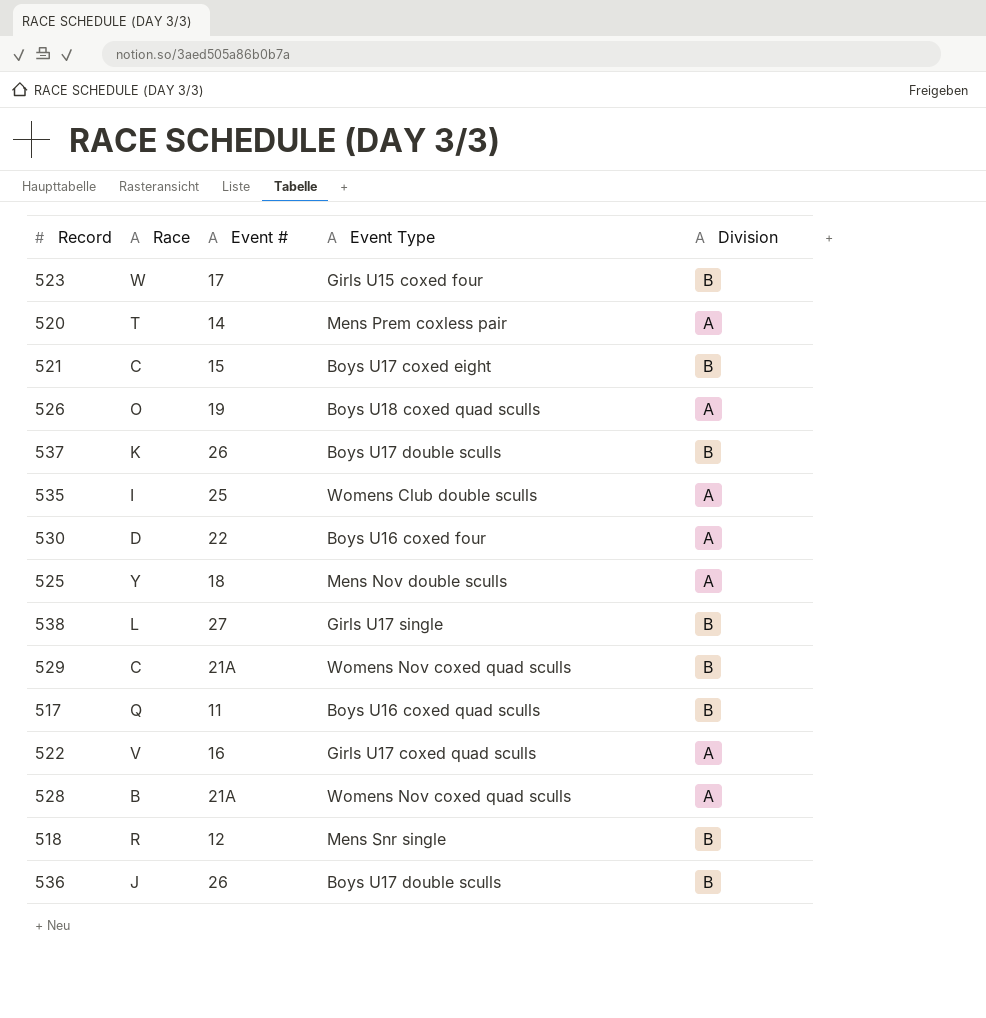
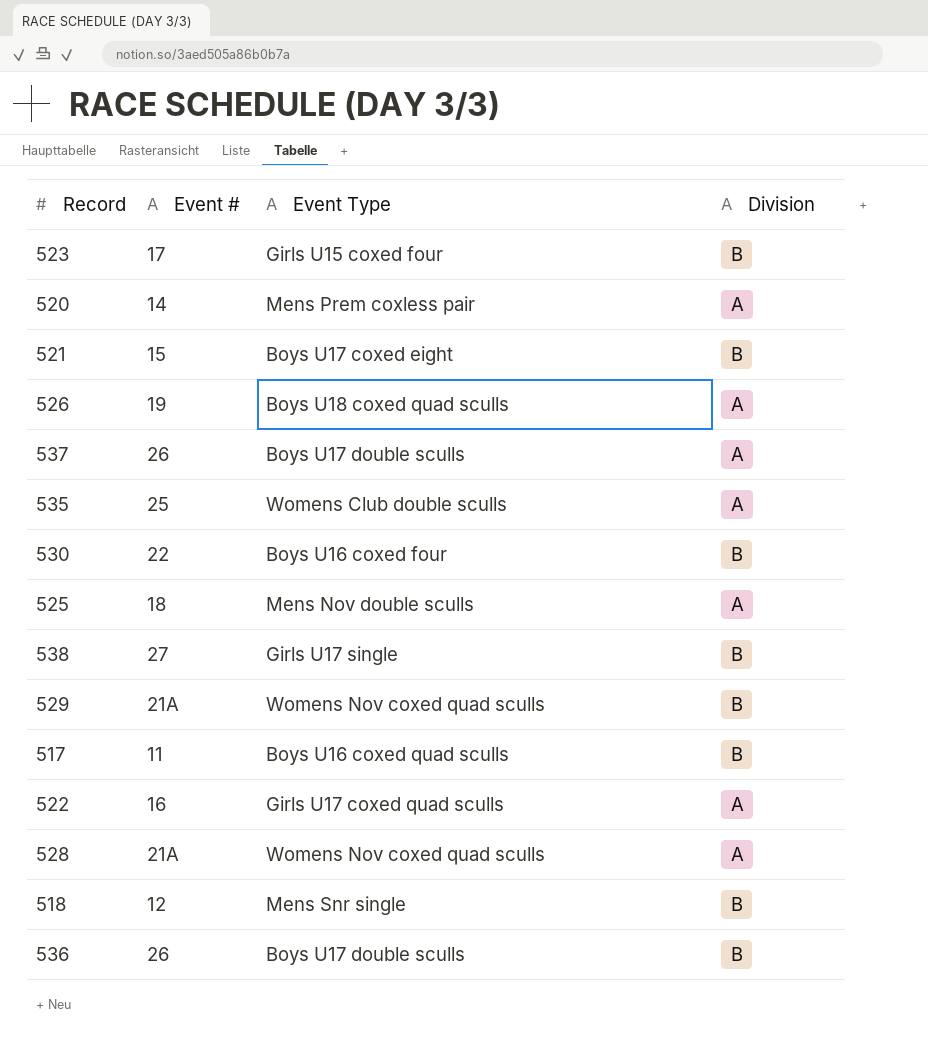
column Race | position: 2 -> none
537 | Division: B -> A
530 | Division: A -> B

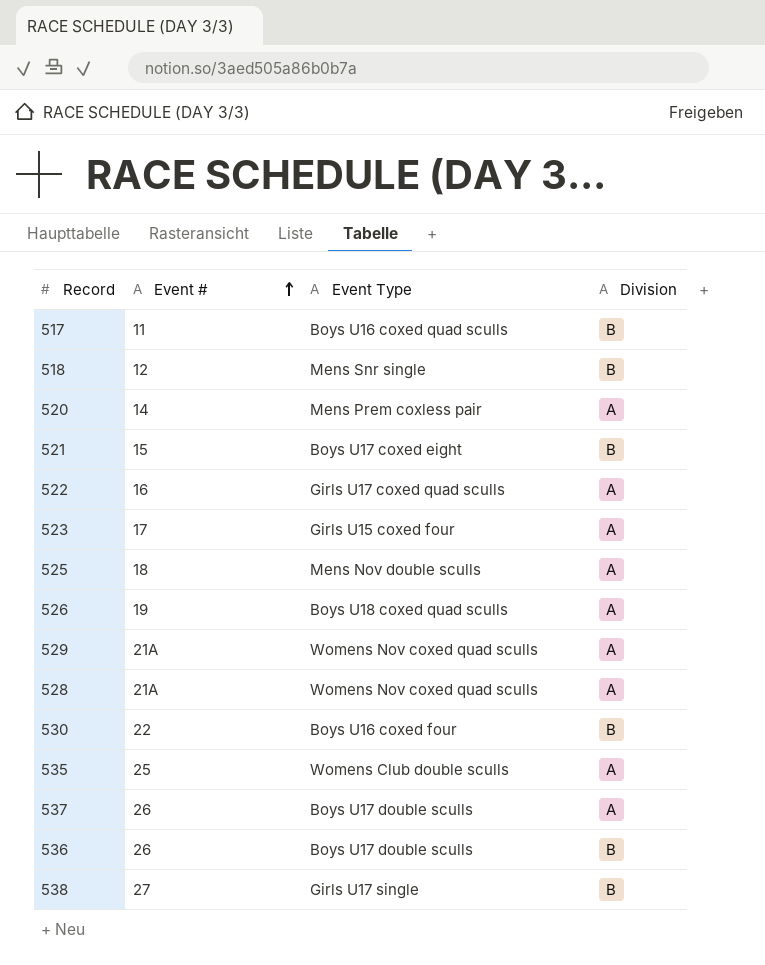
row order: none -> Event # ascending
523 | Division: B -> A
529 | Division: B -> A

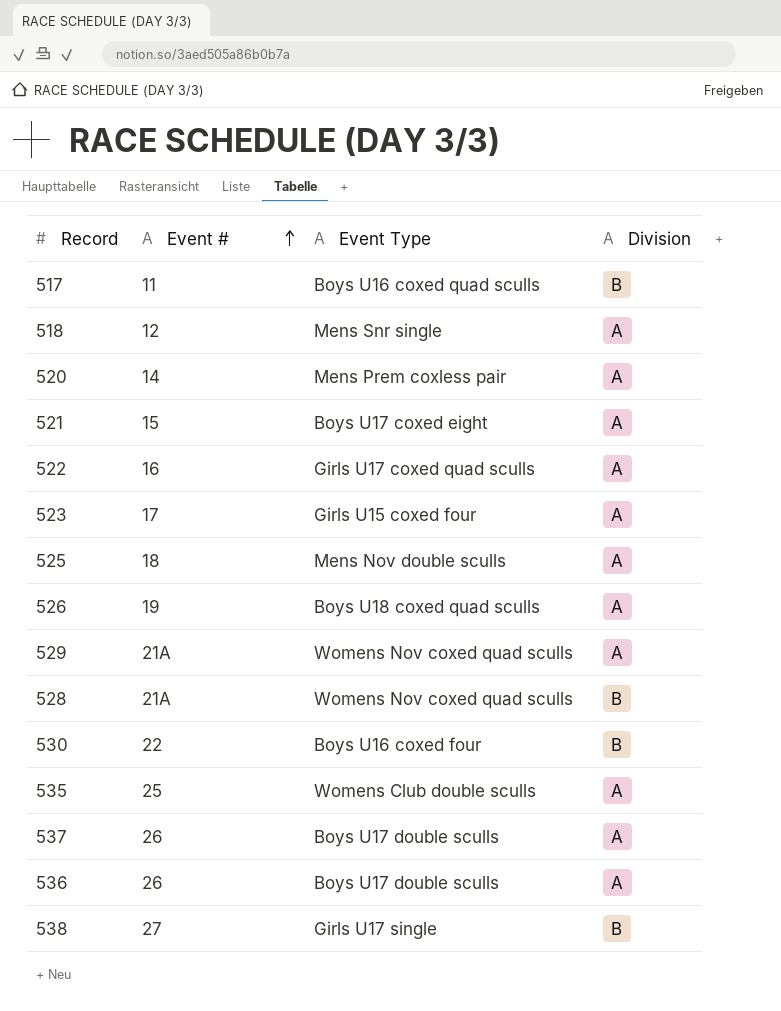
518 | Division: B -> A
521 | Division: B -> A
528 | Division: A -> B
536 | Division: B -> A

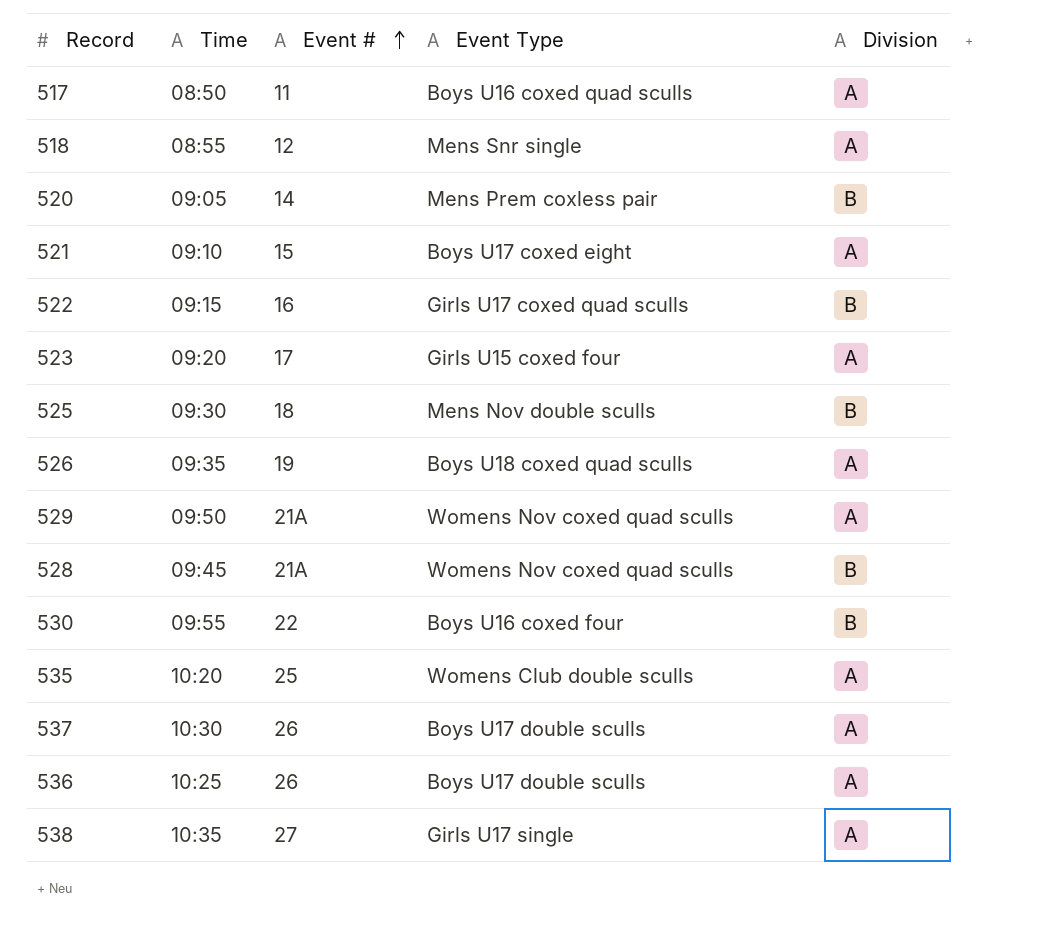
column Time | position: none -> 2
517 | Division: B -> A
520 | Division: A -> B
522 | Division: A -> B
525 | Division: A -> B
538 | Division: B -> A

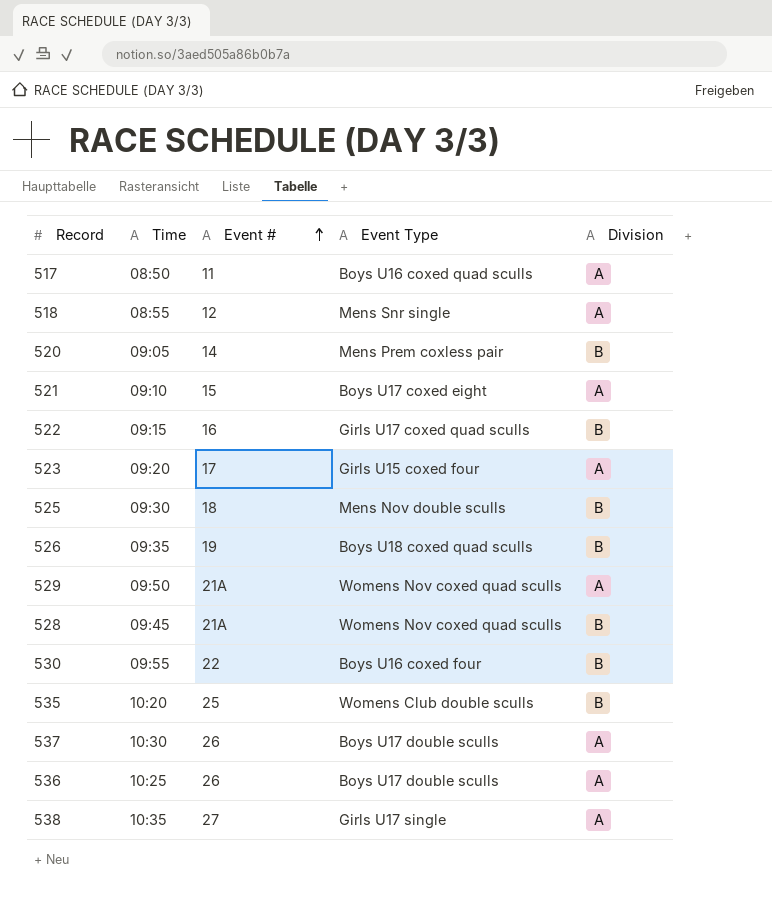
526 | Division: A -> B
535 | Division: A -> B

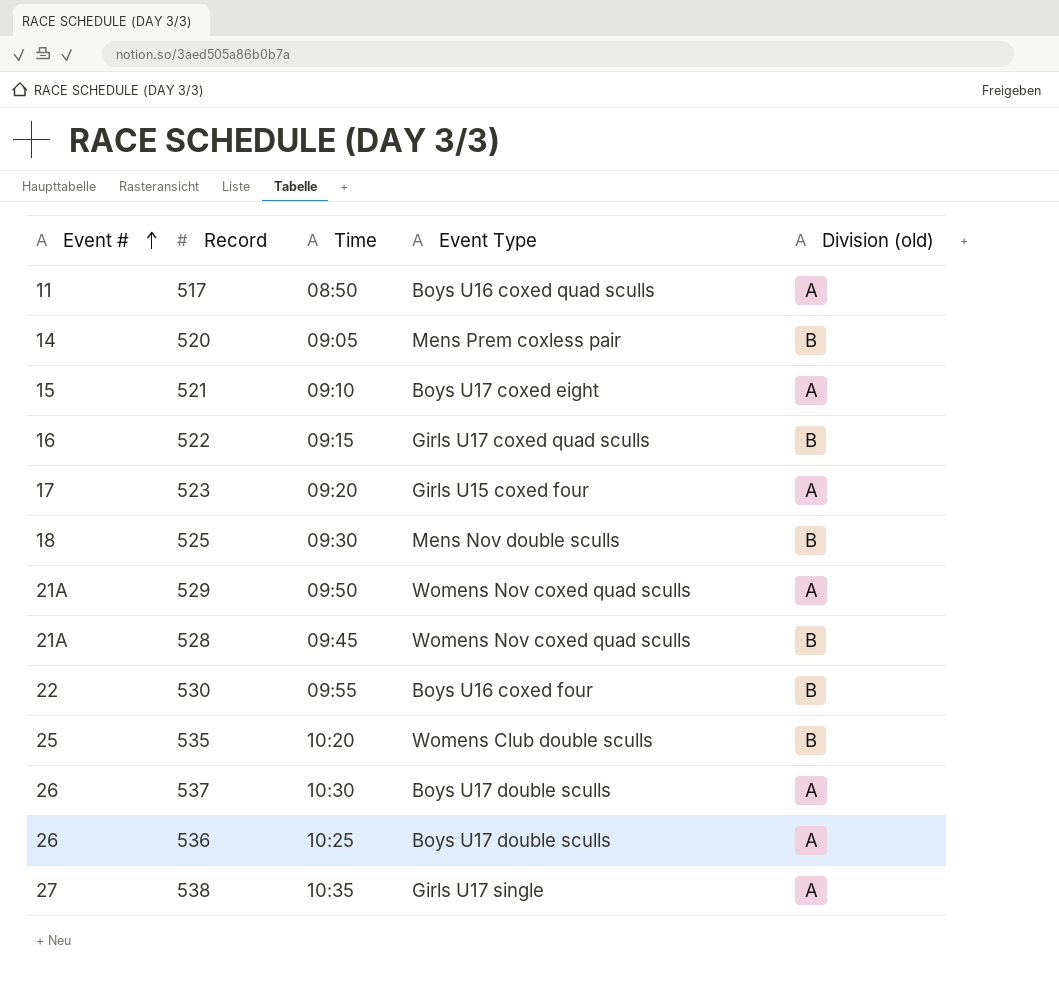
column Event # | position: 3 -> 1
column name: Division -> Division (old)
row 518: 08:55 | 12 | Mens Snr single | A -> none
row 526: 09:35 | 19 | Boys U18 coxed quad sculls | B -> none

